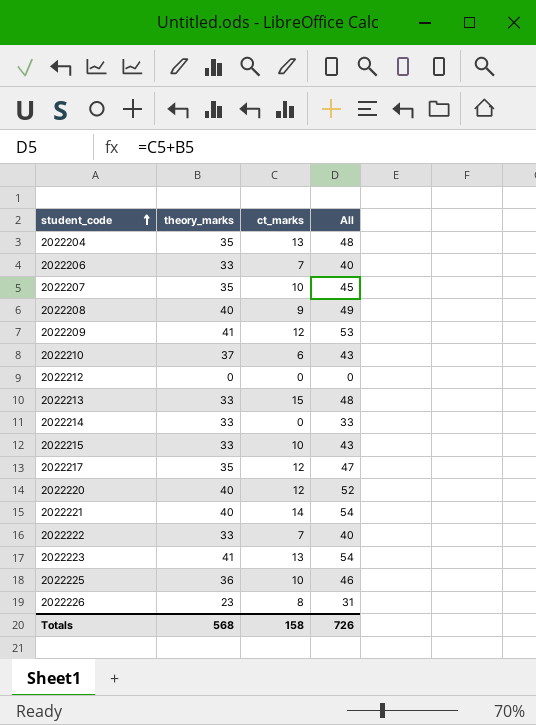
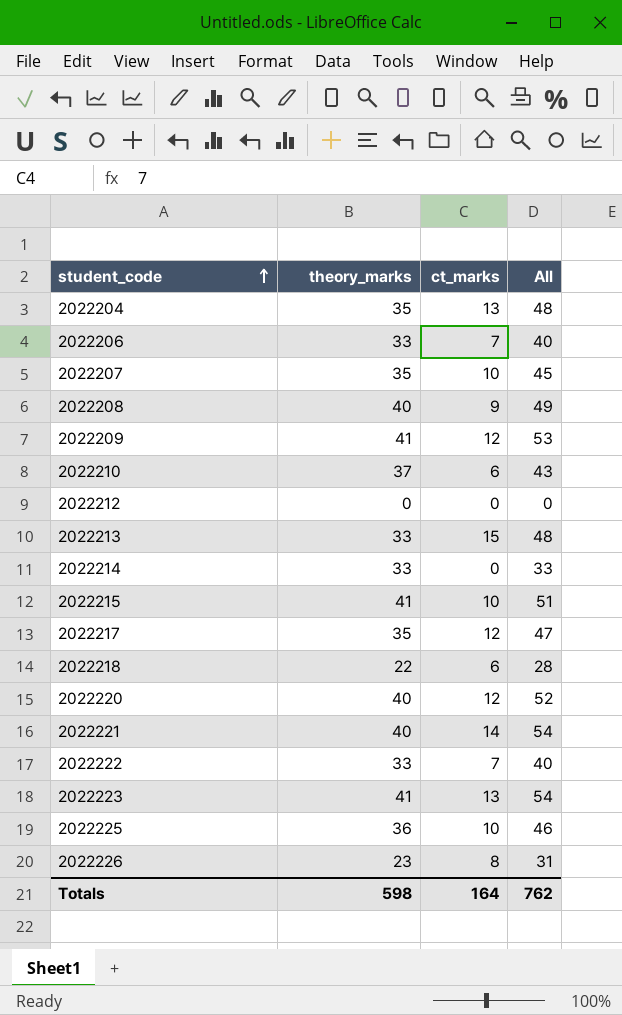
2022215 | theory_marks: 33 -> 41
2022215 | All: 43 -> 51
row 2022218: none -> 22 | 6 | 28
Totals | theory_marks: 568 -> 598
Totals | ct_marks: 158 -> 164
Totals | All: 726 -> 762

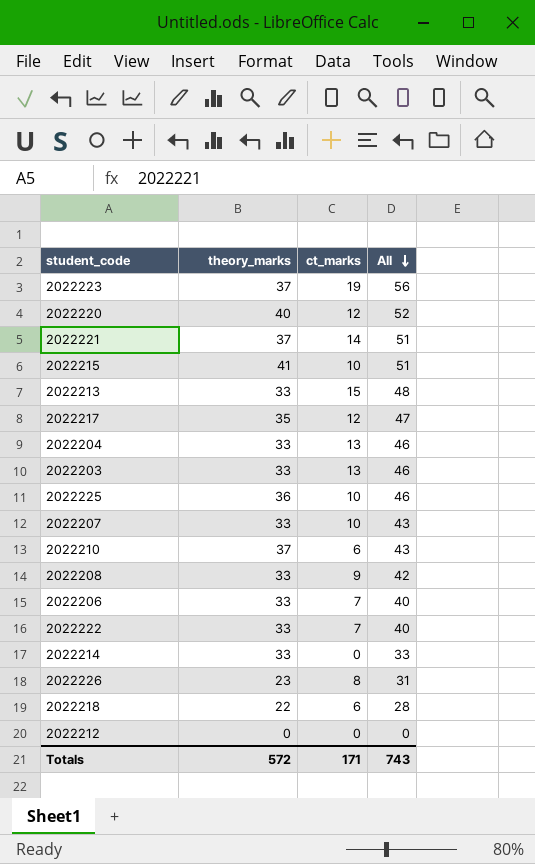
row order: student_code ascending -> All descending
row 2022209: 41 | 12 | 53 -> none
2022223 | theory_marks: 41 -> 37
2022223 | ct_marks: 13 -> 19
2022223 | All: 54 -> 56
2022221 | theory_marks: 40 -> 37
2022221 | All: 54 -> 51
2022204 | theory_marks: 35 -> 33
2022204 | All: 48 -> 46
row 2022203: none -> 33 | 13 | 46
2022207 | theory_marks: 35 -> 33
2022207 | All: 45 -> 43
2022208 | theory_marks: 40 -> 33
2022208 | All: 49 -> 42
Totals | theory_marks: 598 -> 572
Totals | ct_marks: 164 -> 171
Totals | All: 762 -> 743

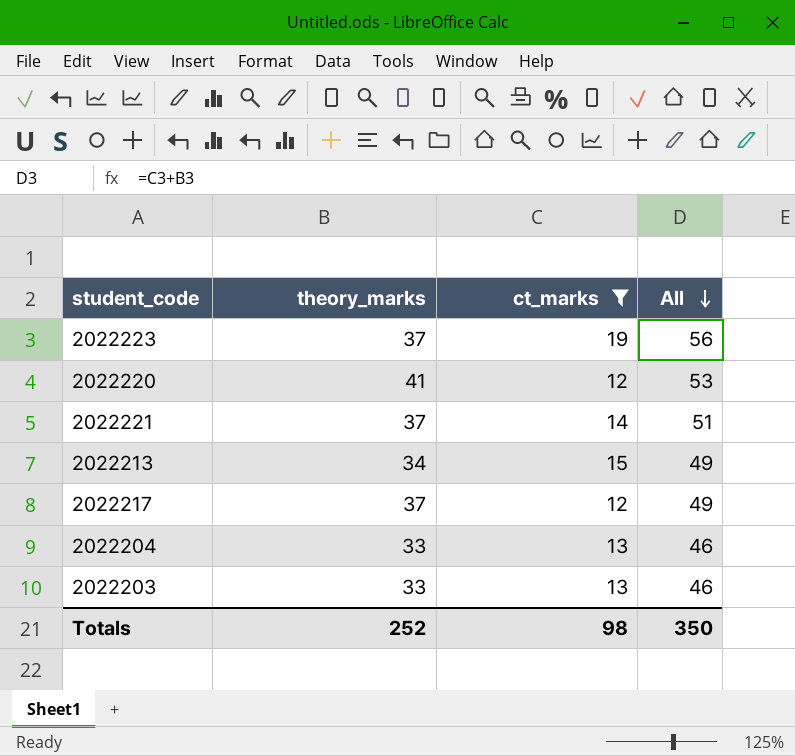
filter: none -> ct_marks >= 12
2022220 | theory_marks: 40 -> 41
2022220 | All: 52 -> 53
2022213 | theory_marks: 33 -> 34
2022213 | All: 48 -> 49
2022217 | theory_marks: 35 -> 37
2022217 | All: 47 -> 49
Totals | theory_marks: 572 -> 252
Totals | ct_marks: 171 -> 98
Totals | All: 743 -> 350

